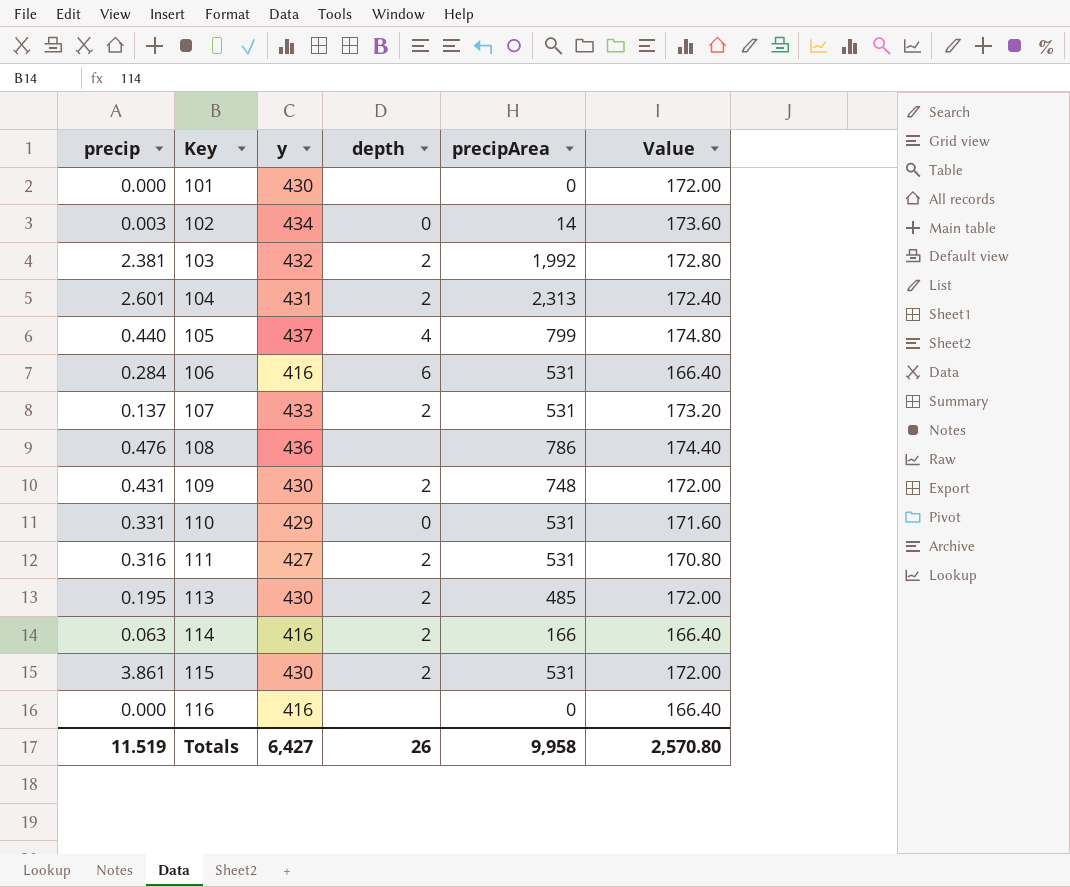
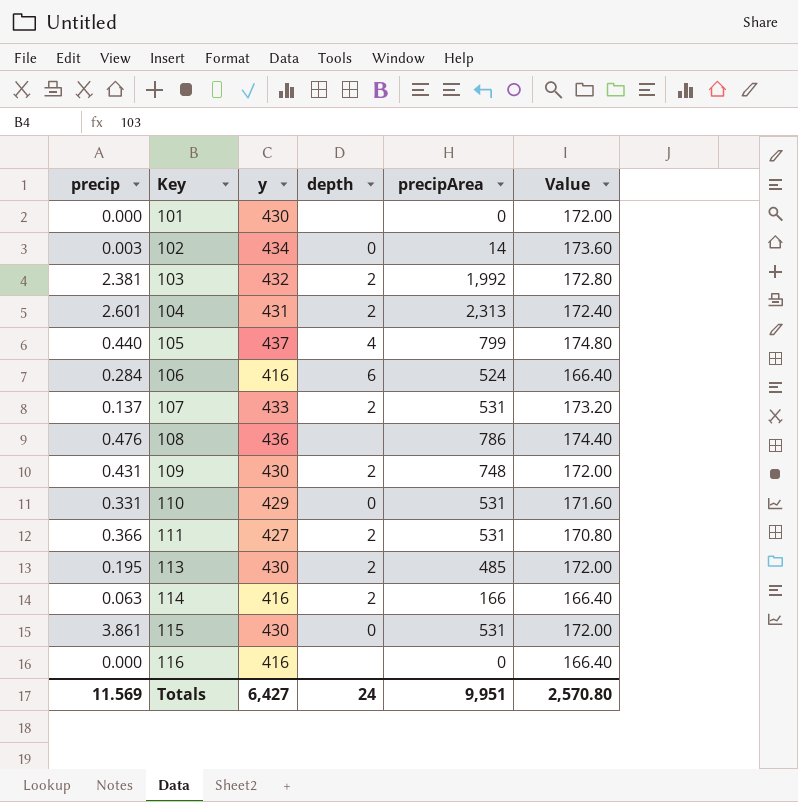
106 | precipArea: 531 -> 524
111 | precip: 0.316 -> 0.366
115 | depth: 2 -> 0
Totals | precip: 11.519 -> 11.569
Totals | depth: 26 -> 24
Totals | precipArea: 9,958 -> 9,951

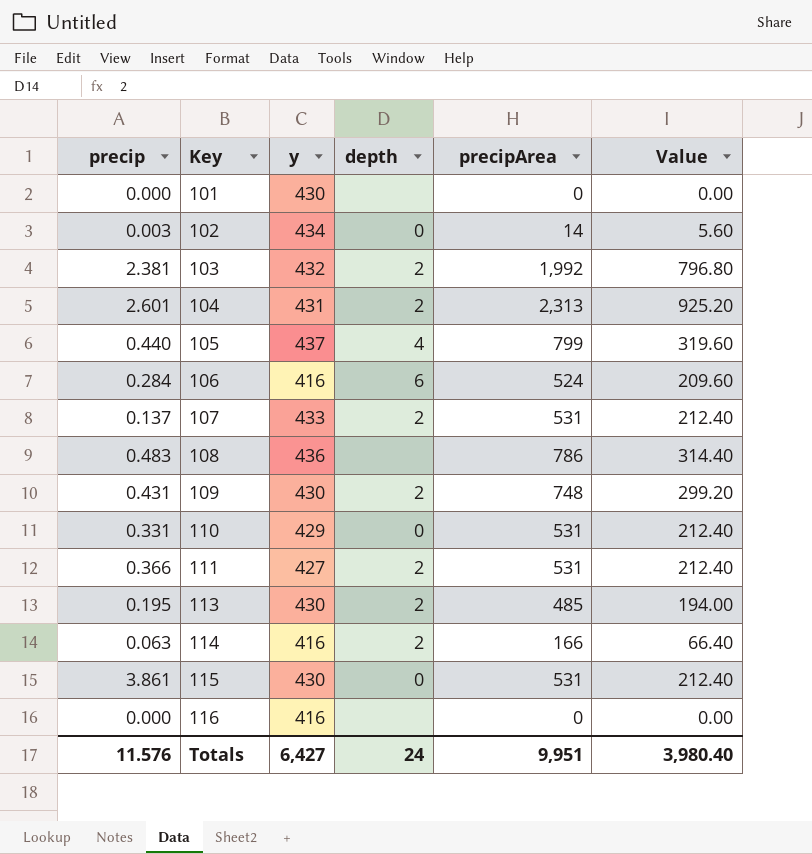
column Value | formula: [y] * 0.4 -> [precipArea] * 0.4
108 | precip: 0.476 -> 0.483
Totals | precip: 11.569 -> 11.576
Totals | Value: 2,570.80 -> 3,980.40

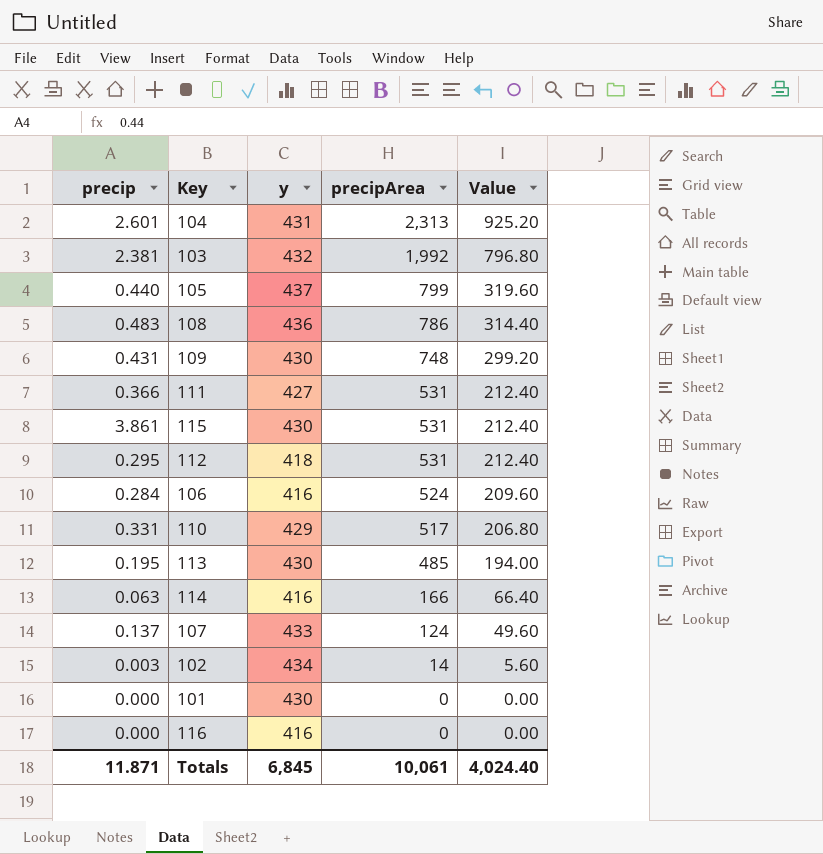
row order: Key ascending -> precipArea descending
column depth | position: 4 -> none
row 112: none -> 0.295 | 418 | 531 | 212.40
110 | precipArea: 531 -> 517
110 | Value: 212.40 -> 206.80
107 | precipArea: 531 -> 124
107 | Value: 212.40 -> 49.60
Totals | precip: 11.576 -> 11.871
Totals | y: 6,427 -> 6,845
Totals | precipArea: 9,951 -> 10,061
Totals | Value: 3,980.40 -> 4,024.40

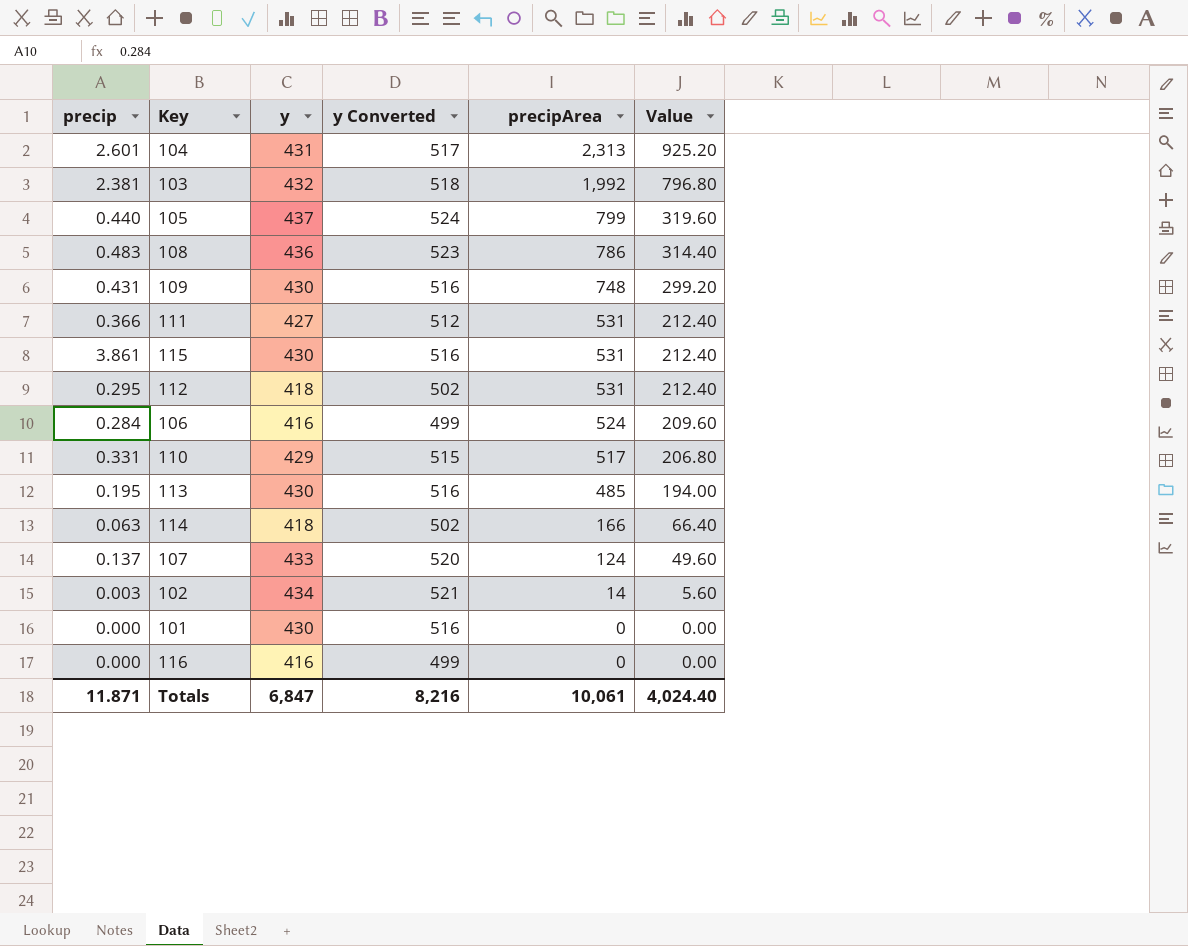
column y Converted | formula: none -> [y] * 1.2
114 | y: 416 -> 418
Totals | y: 6,845 -> 6,847

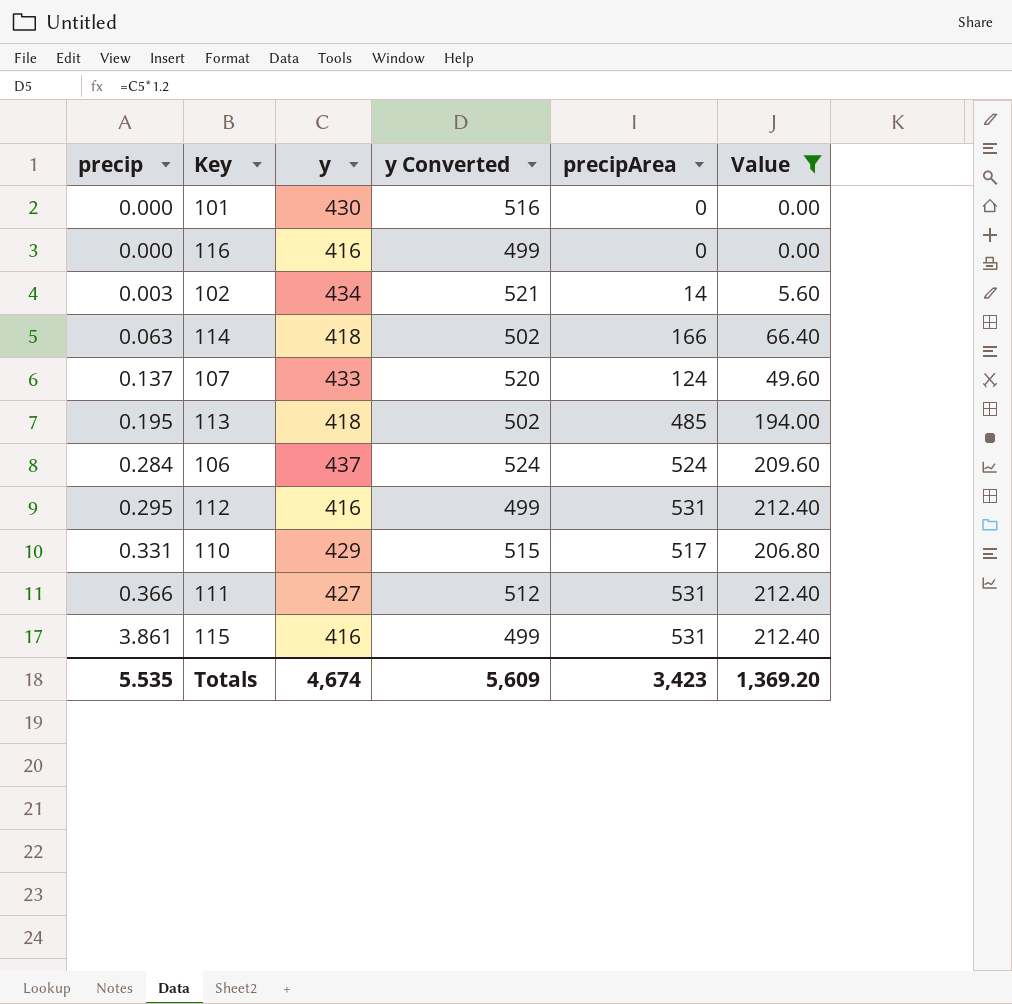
filter: none -> Value <= 212.40
row order: precipArea descending -> precip ascending
113 | y: 430 -> 418
113 | y Converted: 516 -> 502
106 | y: 416 -> 437
106 | y Converted: 499 -> 524
112 | y: 418 -> 416
112 | y Converted: 502 -> 499
115 | y: 430 -> 416
115 | y Converted: 516 -> 499
Totals | precip: 11.871 -> 5.535
Totals | y: 6,847 -> 4,674
Totals | y Converted: 8,216 -> 5,609
Totals | precipArea: 10,061 -> 3,423
Totals | Value: 4,024.40 -> 1,369.20

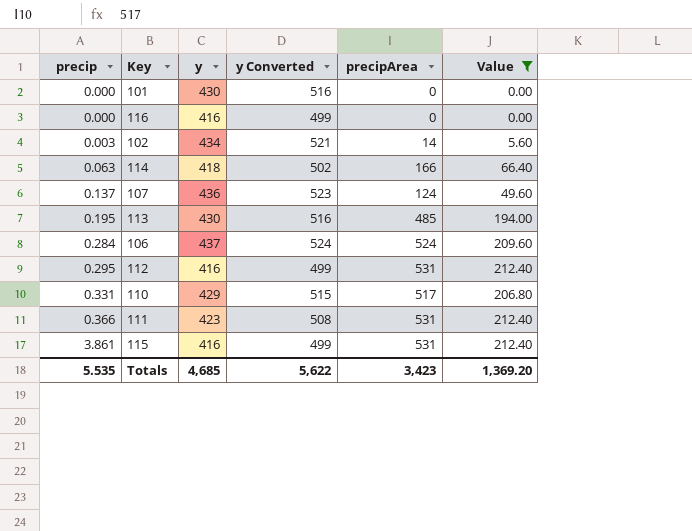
107 | y: 433 -> 436
107 | y Converted: 520 -> 523
113 | y: 418 -> 430
113 | y Converted: 502 -> 516
111 | y: 427 -> 423
111 | y Converted: 512 -> 508
Totals | y: 4,674 -> 4,685
Totals | y Converted: 5,609 -> 5,622

